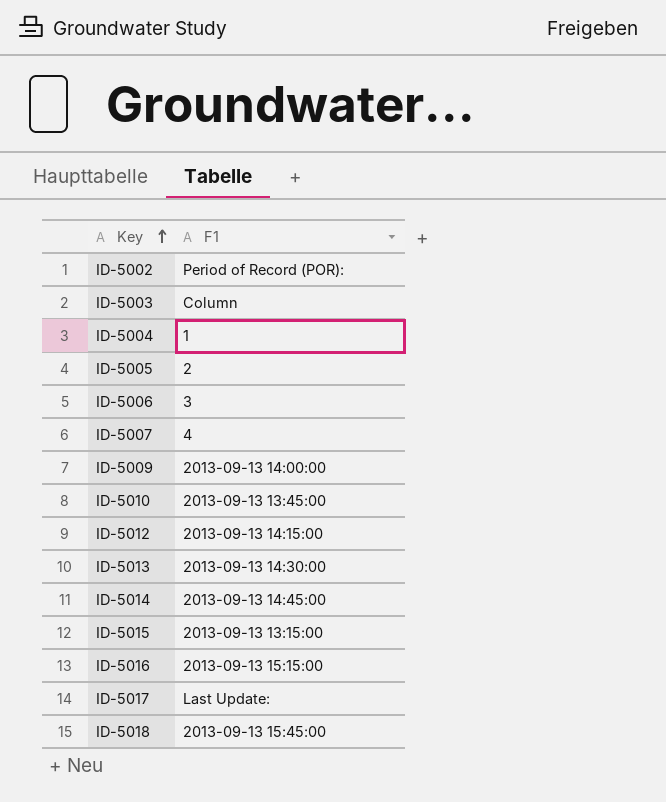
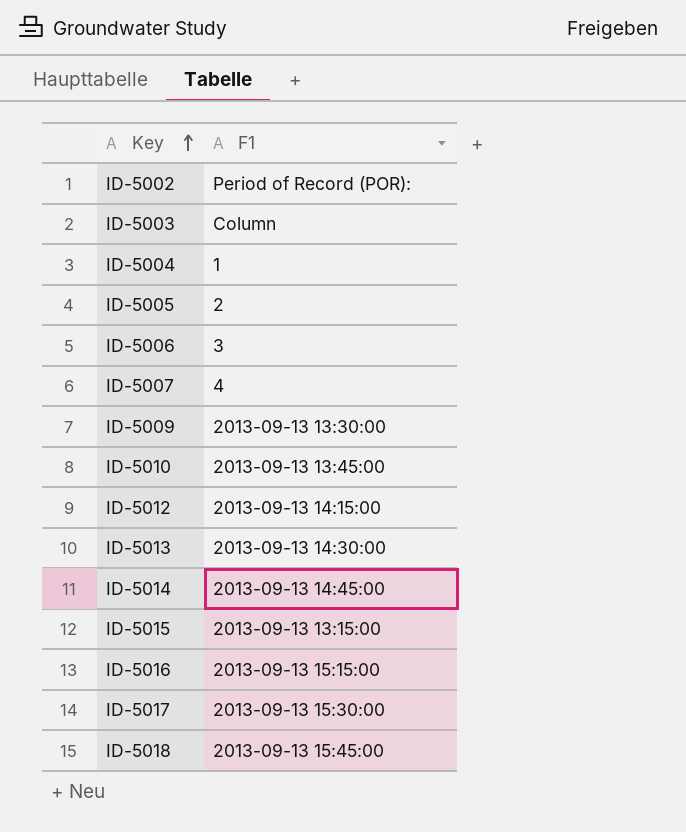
ID-5009 | F1: 2013-09-13 14:00:00 -> 2013-09-13 13:30:00
ID-5017 | F1: Last Update: -> 2013-09-13 15:30:00

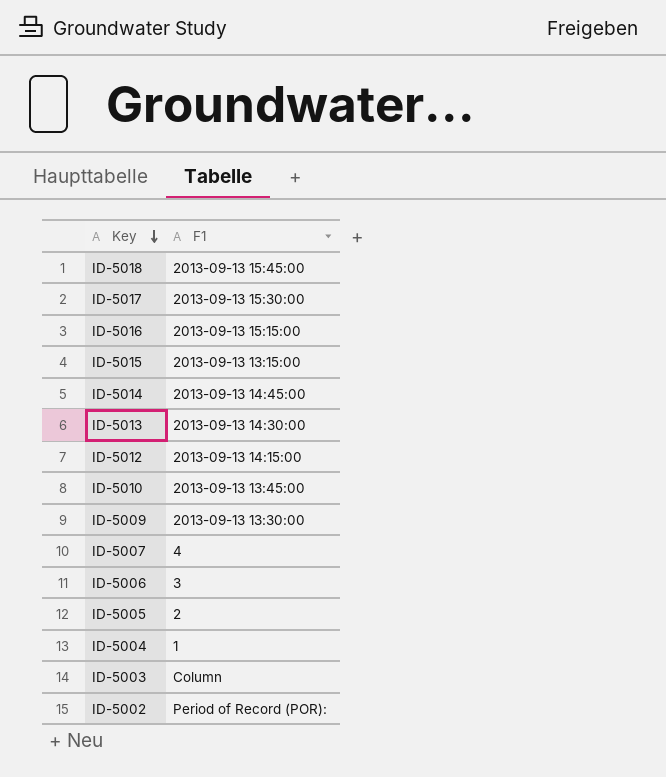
row order: Key ascending -> Key descending

